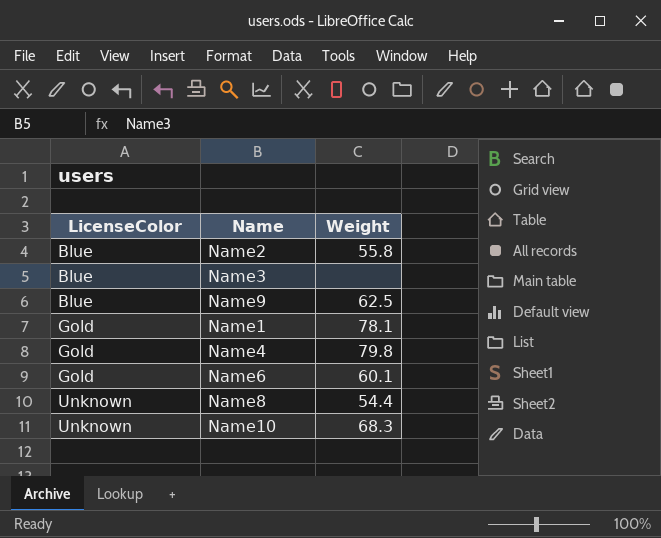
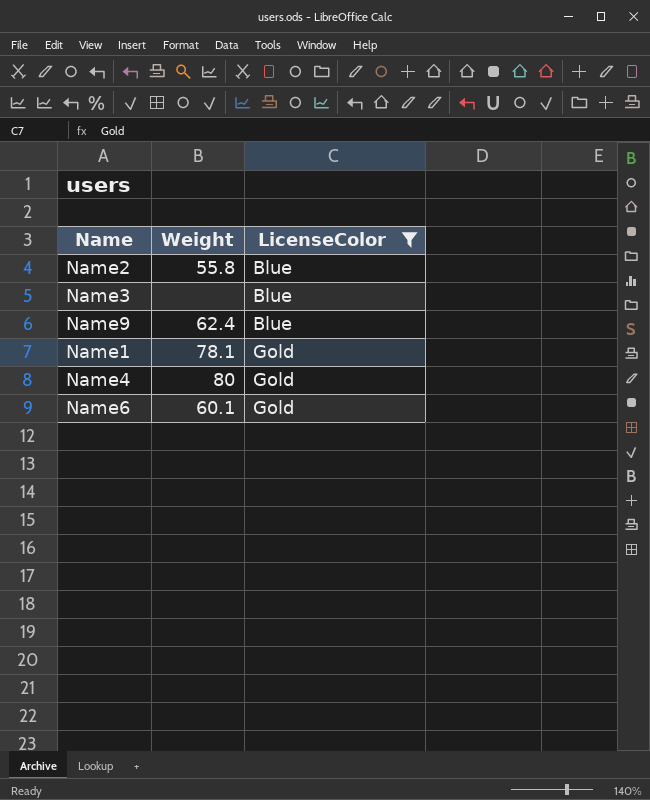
filter: none -> LicenseColor != Unknown
column LicenseColor | position: 1 -> 3
Name9 | Weight: 62.5 -> 62.4
Name4 | Weight: 79.8 -> 80

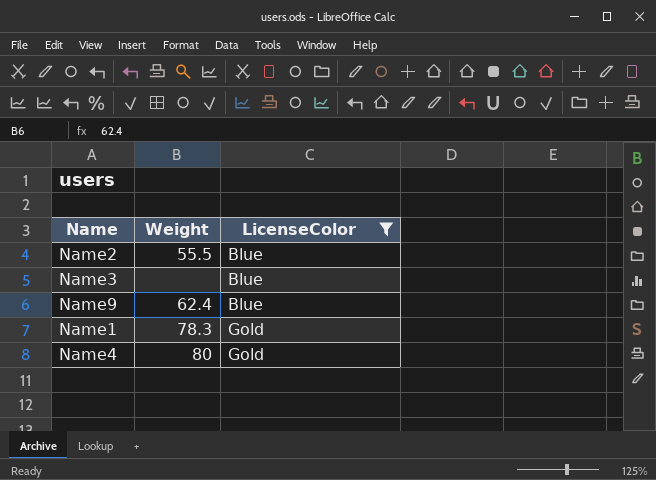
row Name6: 60.1 | Gold -> none
Name2 | Weight: 55.8 -> 55.5
Name1 | Weight: 78.1 -> 78.3

